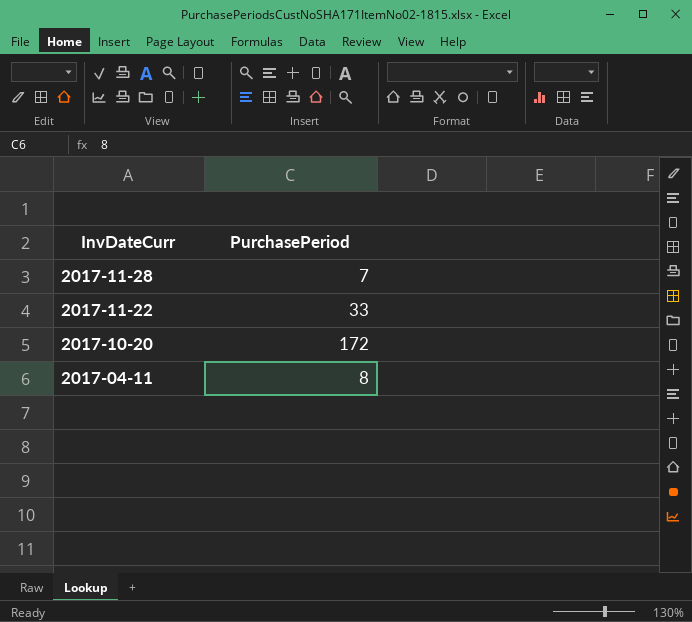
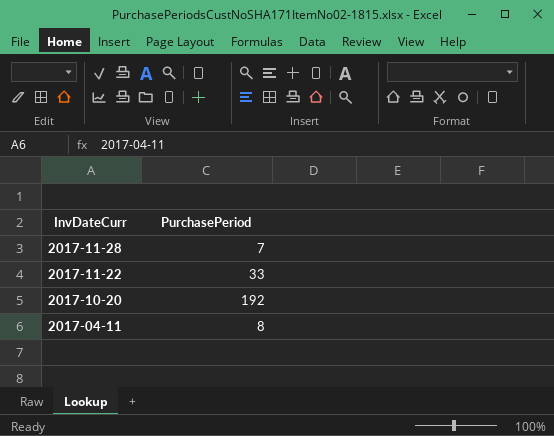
2017-10-20 | PurchasePeriod: 172 -> 192

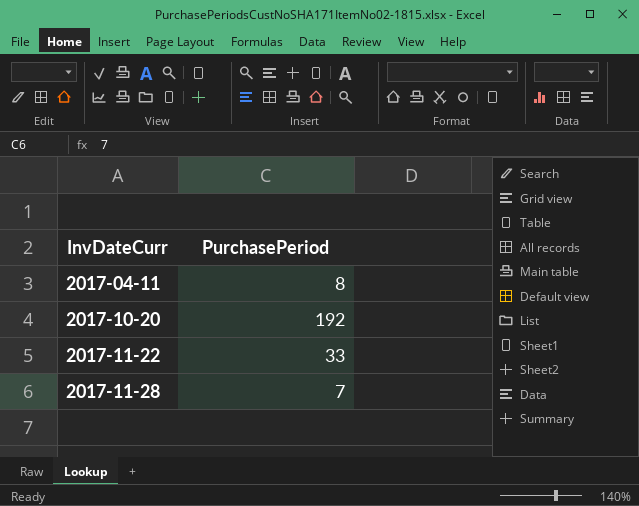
row order: InvDateCurr descending -> InvDateCurr ascending

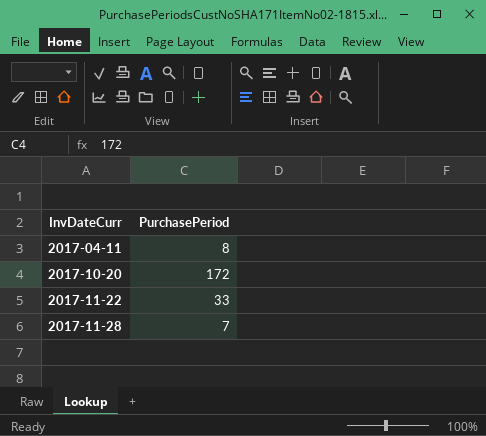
2017-10-20 | PurchasePeriod: 192 -> 172

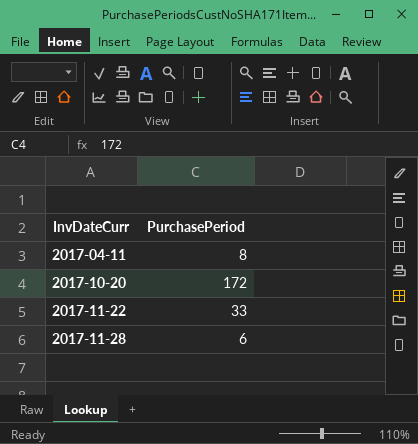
2017-11-28 | PurchasePeriod: 7 -> 6

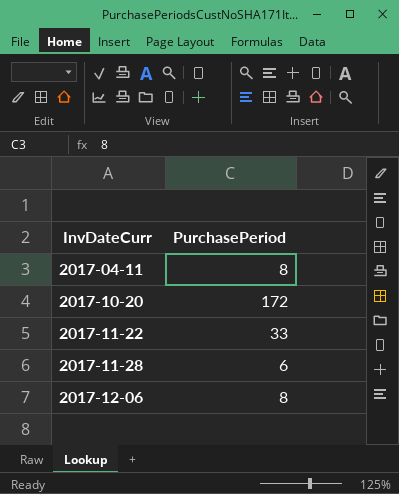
row 2017-12-06: none -> 8

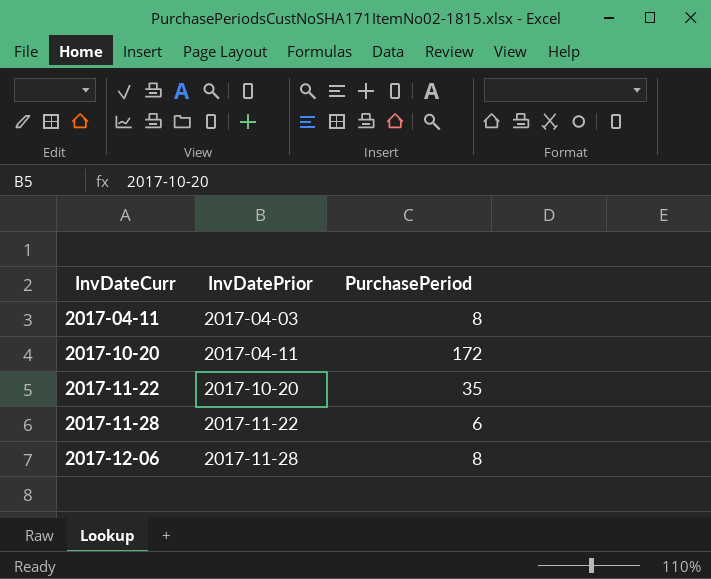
column InvDatePrior | position: none -> 2
2017-11-22 | PurchasePeriod: 33 -> 35

